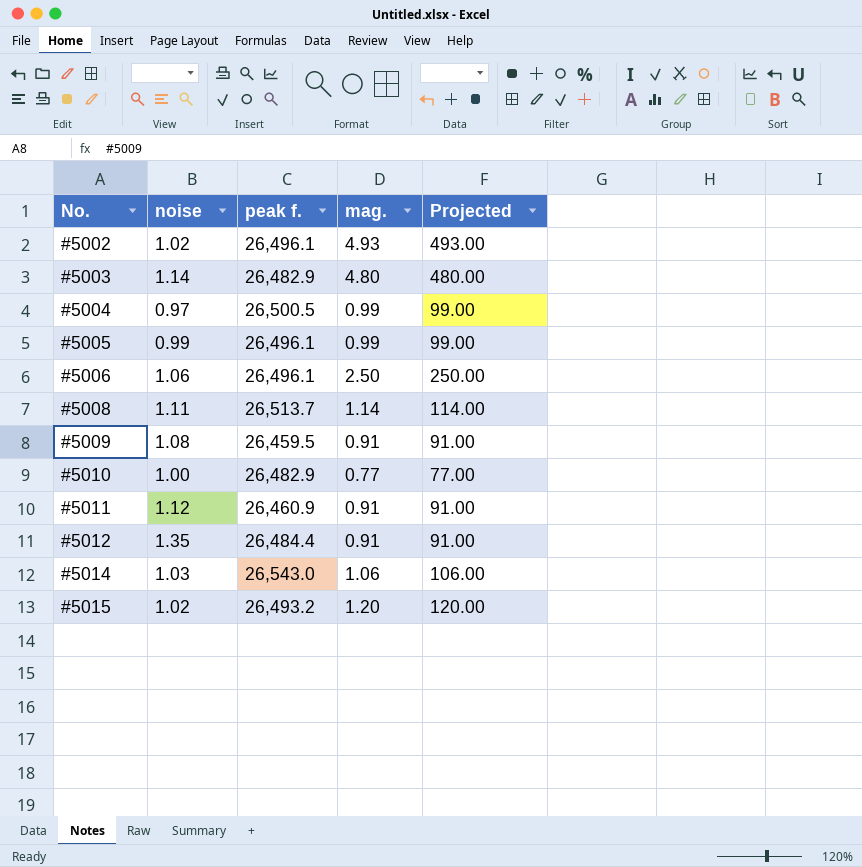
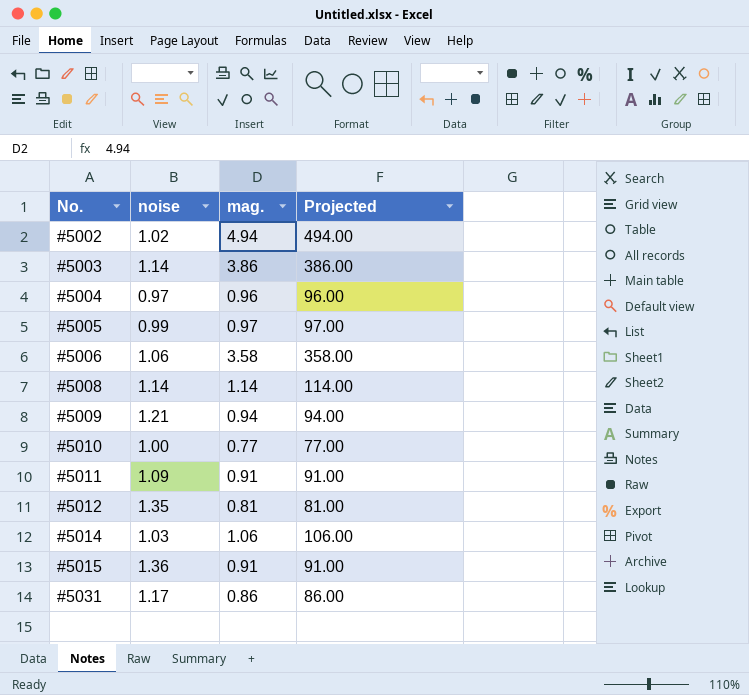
column peak f. | position: 3 -> none
#5002 | mag.: 4.93 -> 4.94
#5002 | Projected: 493.00 -> 494.00
#5003 | mag.: 4.80 -> 3.86
#5003 | Projected: 480.00 -> 386.00
#5004 | mag.: 0.99 -> 0.96
#5004 | Projected: 99.00 -> 96.00
#5005 | mag.: 0.99 -> 0.97
#5005 | Projected: 99.00 -> 97.00
#5006 | mag.: 2.50 -> 3.58
#5006 | Projected: 250.00 -> 358.00
#5008 | noise: 1.11 -> 1.14
#5009 | noise: 1.08 -> 1.21
#5009 | mag.: 0.91 -> 0.94
#5009 | Projected: 91.00 -> 94.00
#5011 | noise: 1.12 -> 1.09
#5012 | mag.: 0.91 -> 0.81
#5012 | Projected: 91.00 -> 81.00
#5015 | noise: 1.02 -> 1.36
#5015 | mag.: 1.20 -> 0.91
#5015 | Projected: 120.00 -> 91.00
row #5031: none -> 1.17 | 0.86 | 86.00

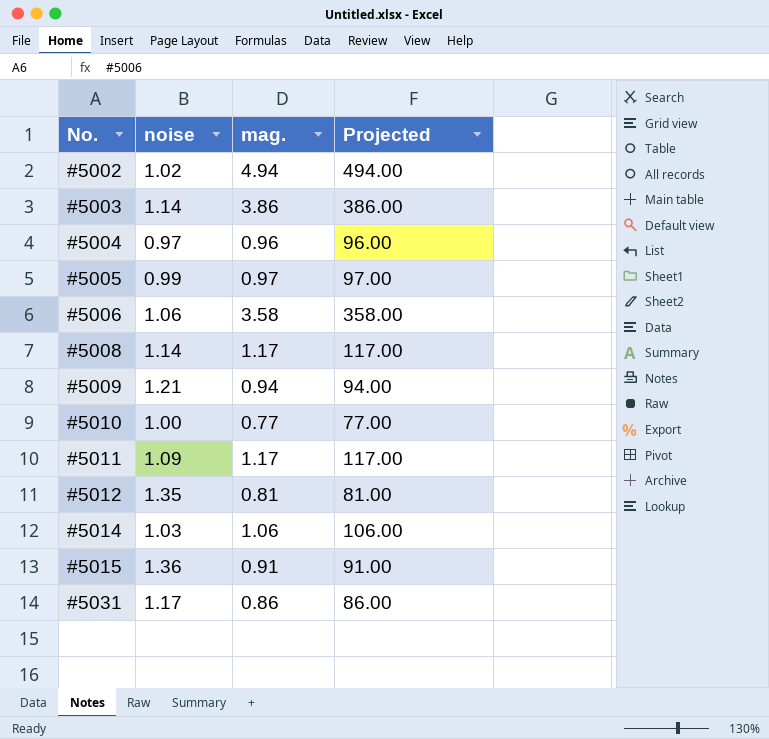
#5008 | mag.: 1.14 -> 1.17
#5008 | Projected: 114.00 -> 117.00
#5011 | mag.: 0.91 -> 1.17
#5011 | Projected: 91.00 -> 117.00

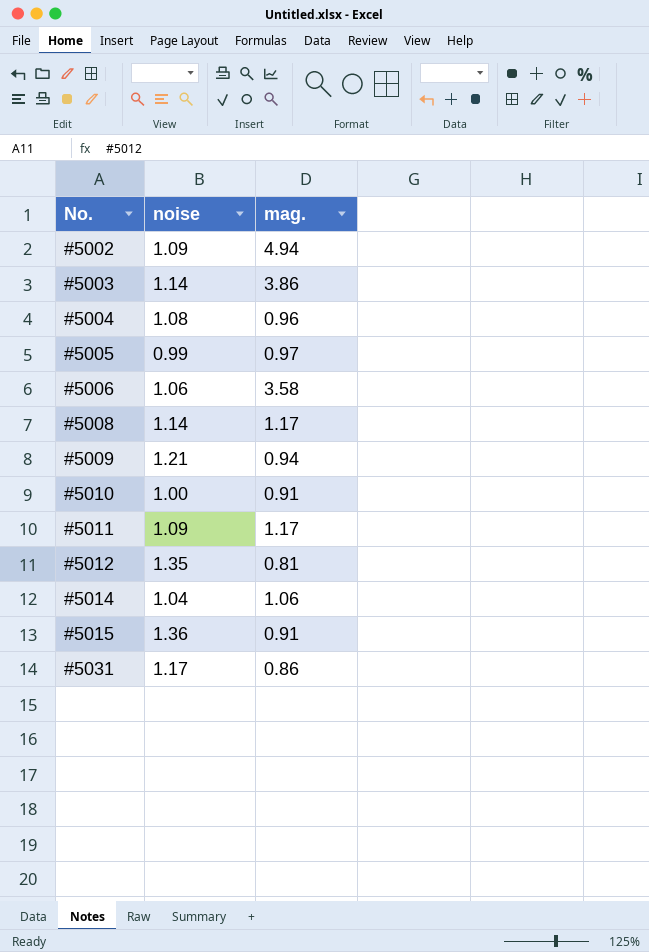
column Projected | formula: [mag.] * 100 -> none
#5002 | noise: 1.02 -> 1.09
#5004 | noise: 0.97 -> 1.08
#5010 | mag.: 0.77 -> 0.91
#5014 | noise: 1.03 -> 1.04

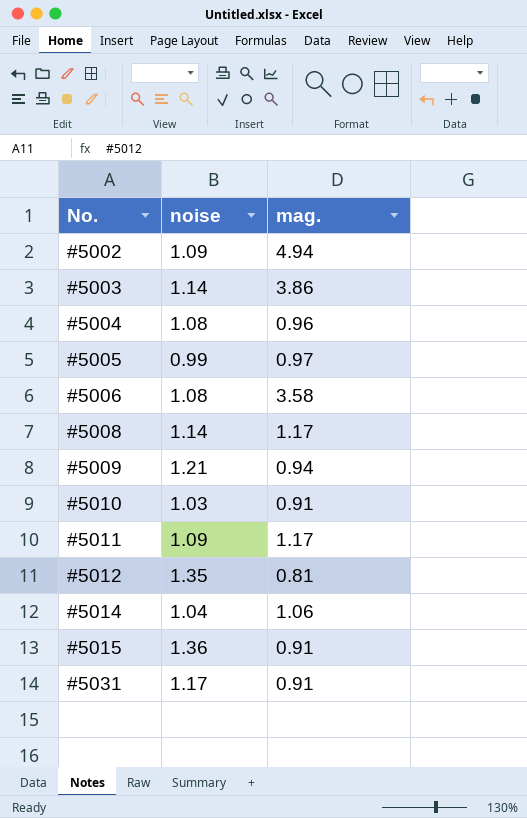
#5006 | noise: 1.06 -> 1.08
#5010 | noise: 1.00 -> 1.03
#5031 | mag.: 0.86 -> 0.91

